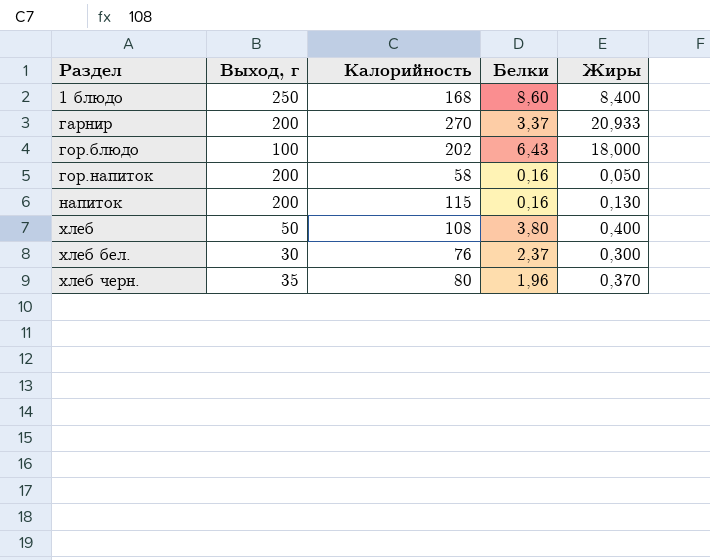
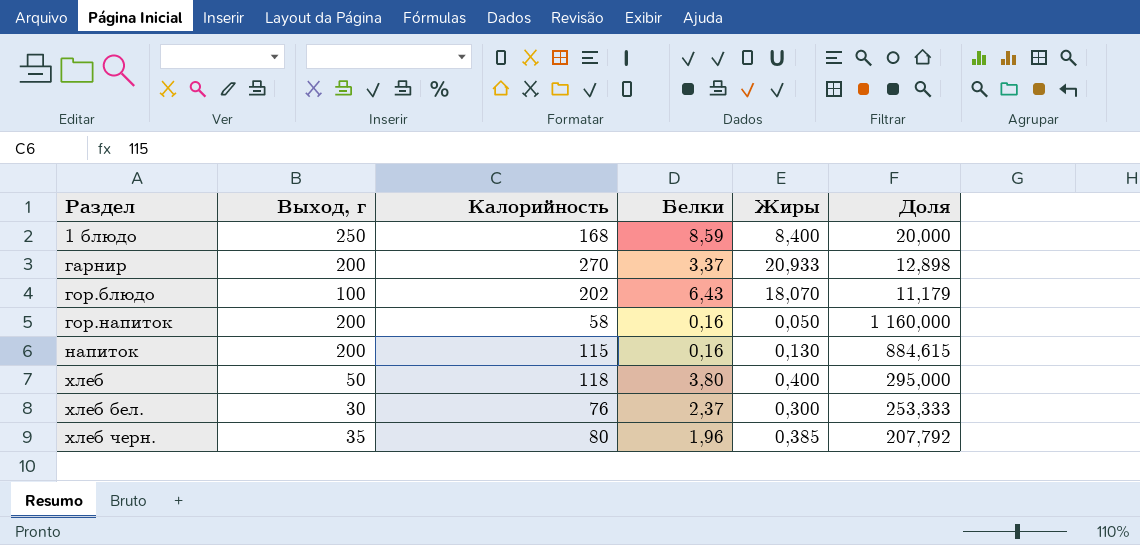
column Доля | formula: none -> [Калорийность] / [Жиры]
1 блюдо | Белки: 8,60 -> 8,59
гор.блюдо | Жиры: 18,000 -> 18,070
хлеб | Калорийность: 108 -> 118
хлеб черн. | Жиры: 0,370 -> 0,385

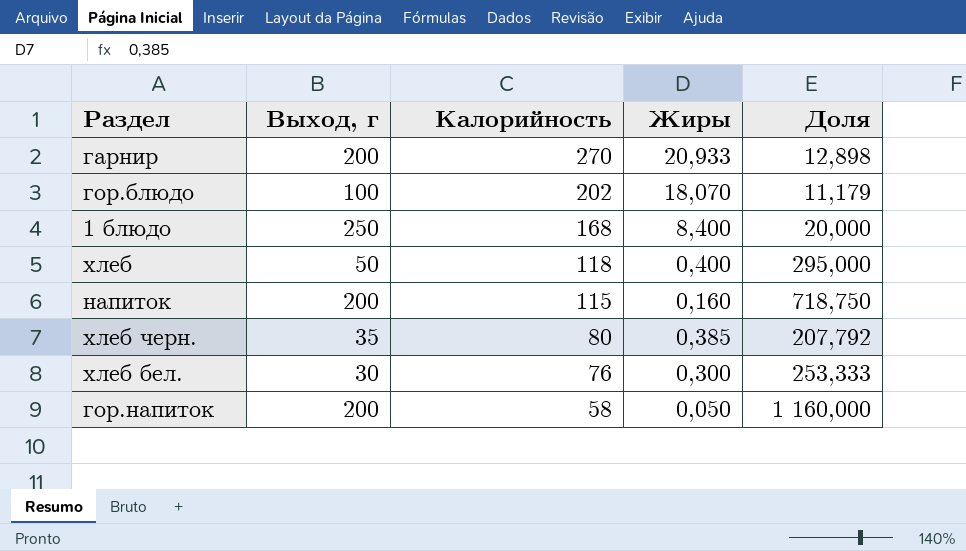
row order: Раздел ascending -> Калорийность descending
column Белки | position: 4 -> none
напиток | Жиры: 0,130 -> 0,160
напиток | Доля: 884,615 -> 718,750

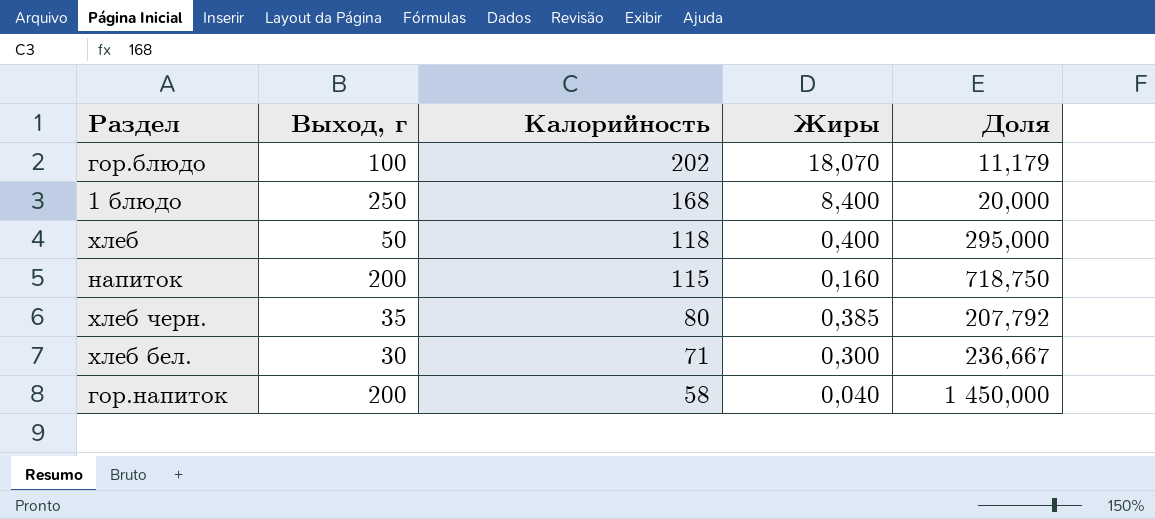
row гарнир: 200 | 270 | 20,933 | 12,898 -> none
хлеб бел. | Калорийность: 76 -> 71
хлеб бел. | Доля: 253,333 -> 236,667
гор.напиток | Жиры: 0,050 -> 0,040
гор.напиток | Доля: 1 160,000 -> 1 450,000

